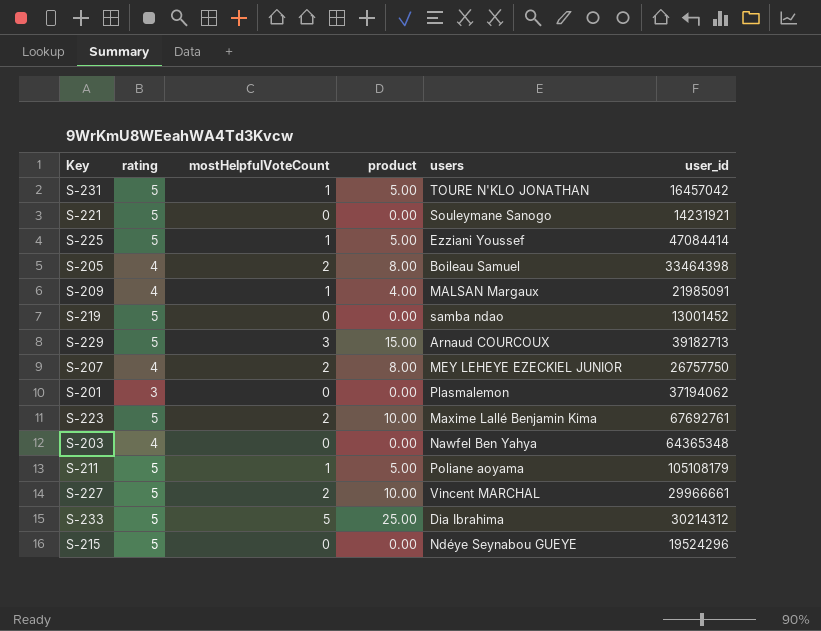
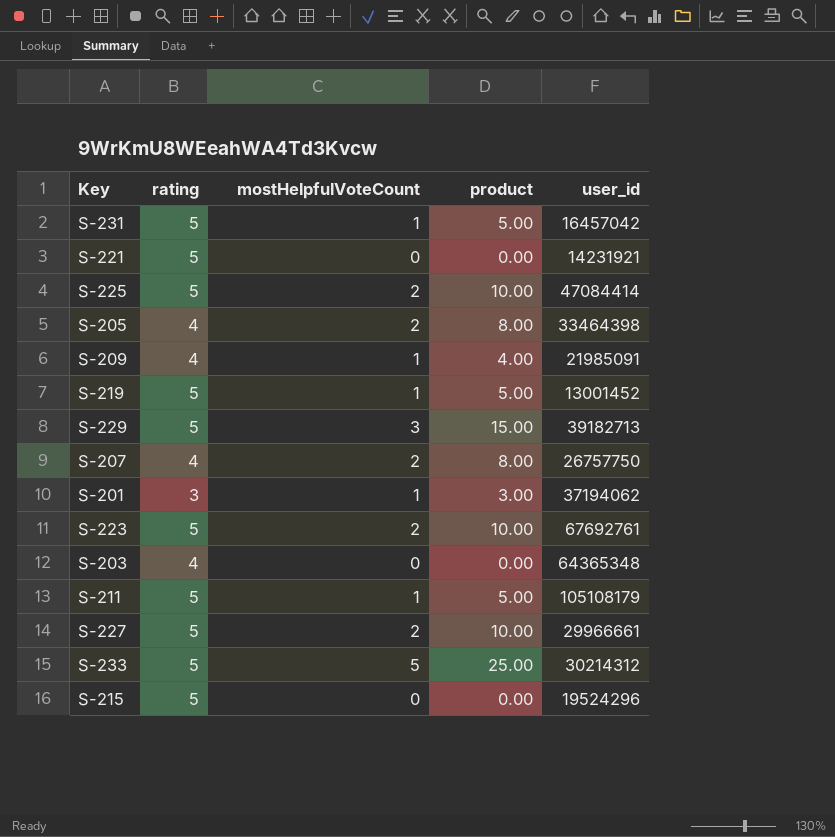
column users | position: 5 -> none
S-225 | mostHelpfulVoteCount: 1 -> 2
S-225 | product: 5.00 -> 10.00
S-219 | mostHelpfulVoteCount: 0 -> 1
S-219 | product: 0.00 -> 5.00
S-201 | mostHelpfulVoteCount: 0 -> 1
S-201 | product: 0.00 -> 3.00

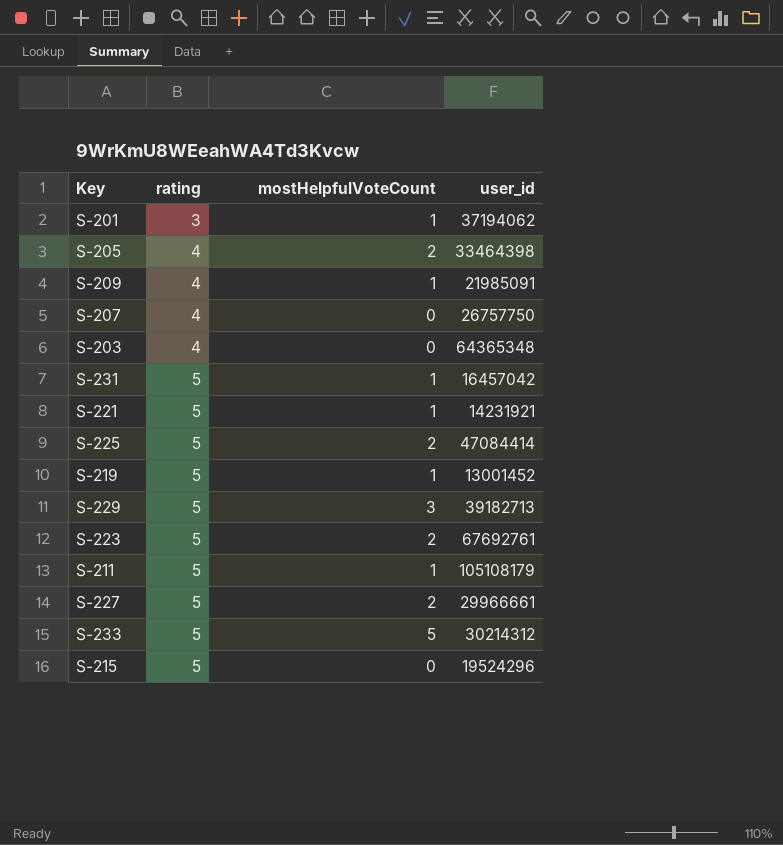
row order: none -> rating ascending
column product | formula: [rating] * [mostHelpfulVoteCount] -> none
S-207 | mostHelpfulVoteCount: 2 -> 0
S-221 | mostHelpfulVoteCount: 0 -> 1

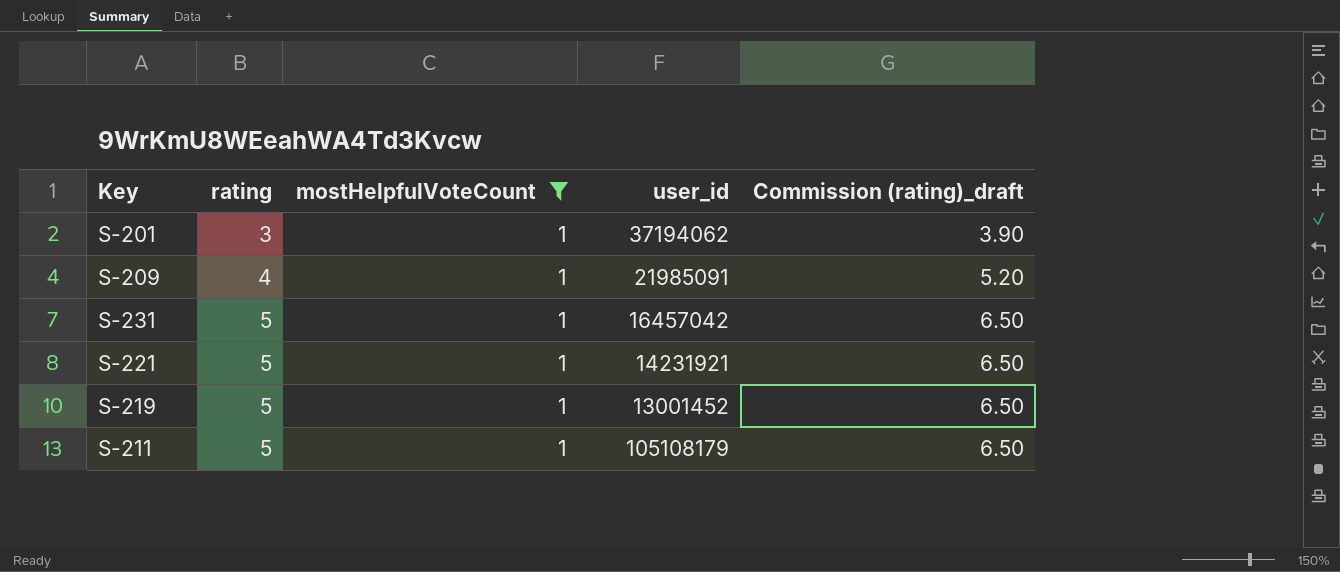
filter: none -> mostHelpfulVoteCount = 1
column Commission (rating)_draft | formula: none -> [rating] * 1.3

